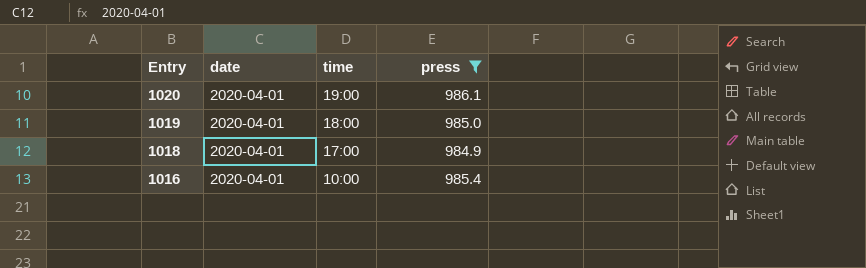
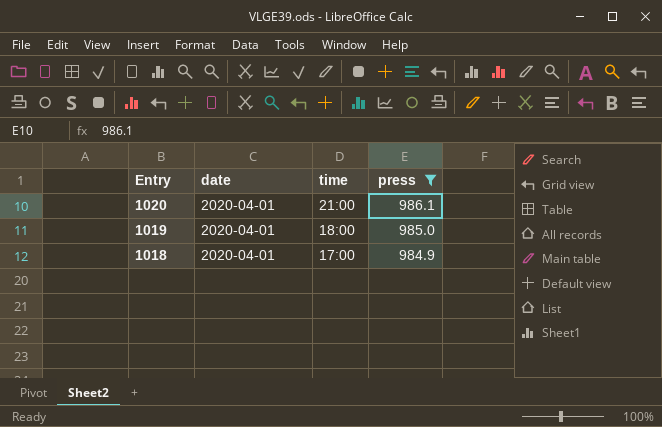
row 1016: 2020-04-01 | 10:00 | 985.4 -> none
1020 | time: 19:00 -> 21:00

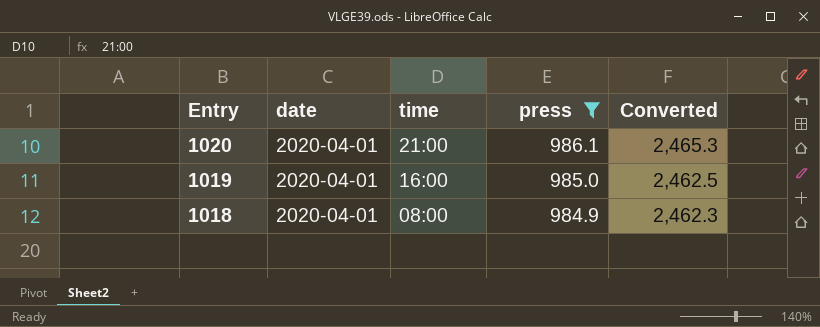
column Converted | formula: none -> [press] * 2.5
1019 | time: 18:00 -> 16:00
1018 | time: 17:00 -> 08:00

